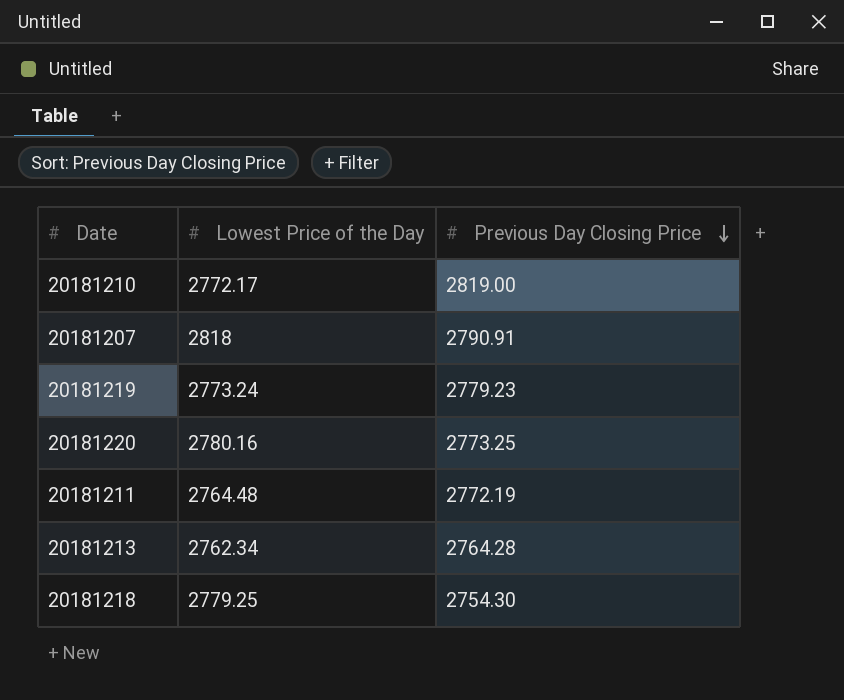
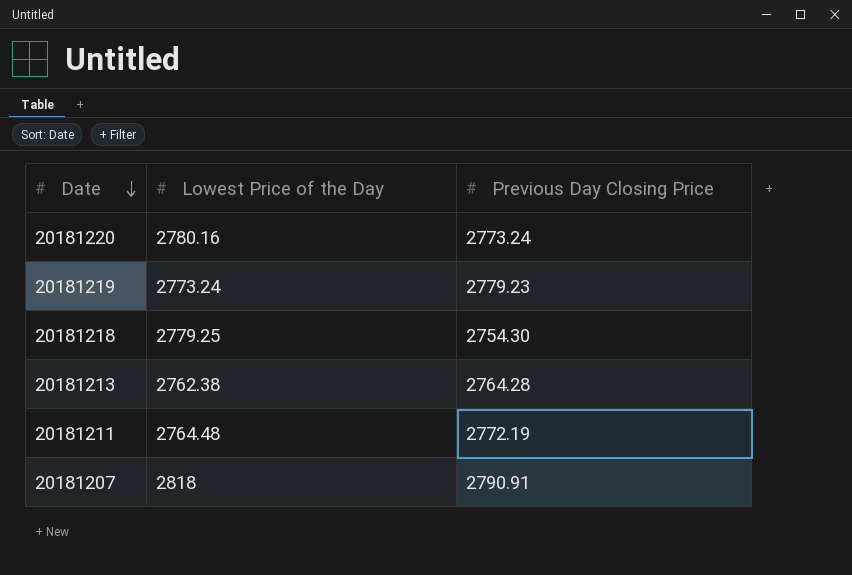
row order: Previous Day Closing Price descending -> Date descending
row 20181210: 2772.17 | 2819.00 -> none
20181220 | Previous Day Closing Price: 2773.25 -> 2773.24
20181213 | Lowest Price of the Day: 2762.34 -> 2762.38

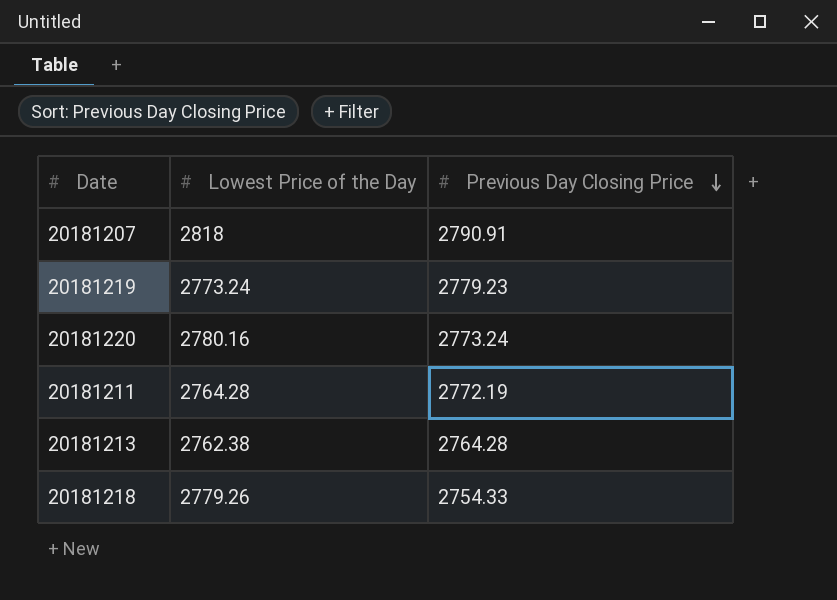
row order: Date descending -> Previous Day Closing Price descending
20181211 | Lowest Price of the Day: 2764.48 -> 2764.28
20181218 | Lowest Price of the Day: 2779.25 -> 2779.26
20181218 | Previous Day Closing Price: 2754.30 -> 2754.33

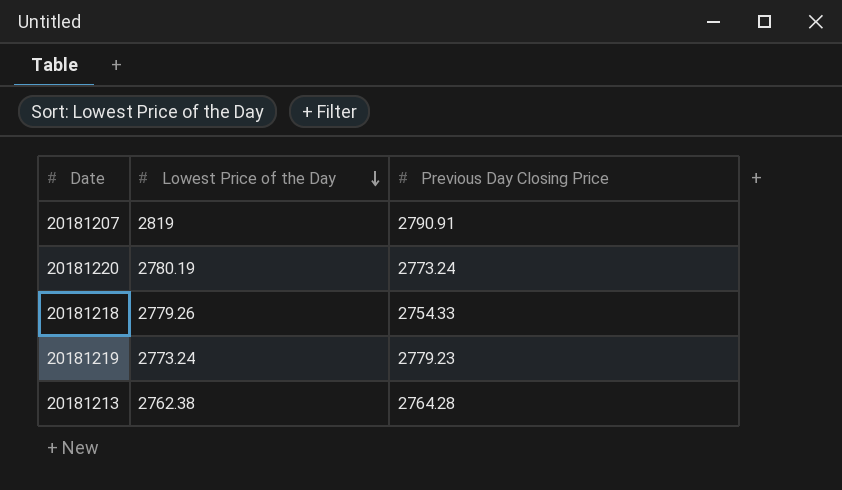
row order: Previous Day Closing Price descending -> Lowest Price of the Day descending
row 20181211: 2764.28 | 2772.19 -> none
20181207 | Lowest Price of the Day: 2818 -> 2819
20181220 | Lowest Price of the Day: 2780.16 -> 2780.19

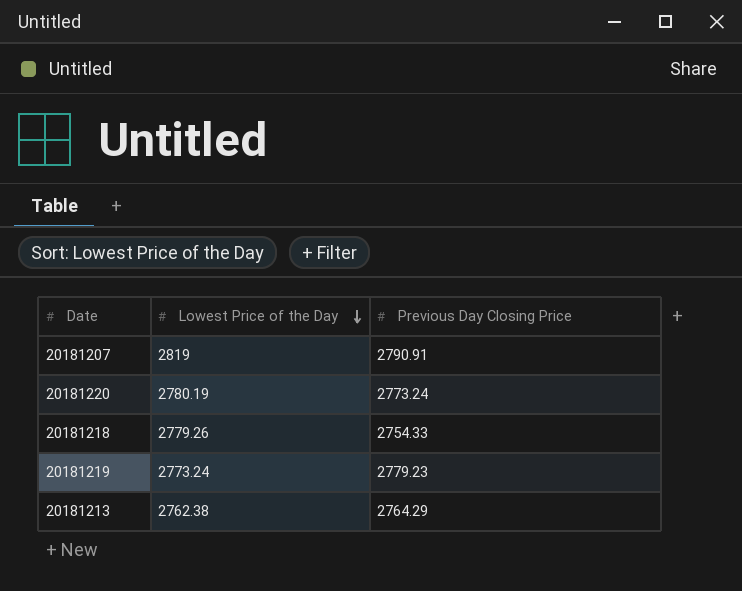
20181213 | Previous Day Closing Price: 2764.28 -> 2764.29

